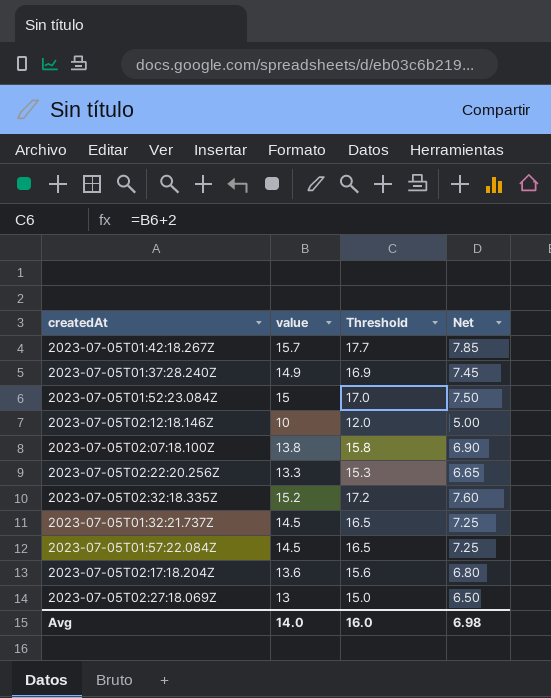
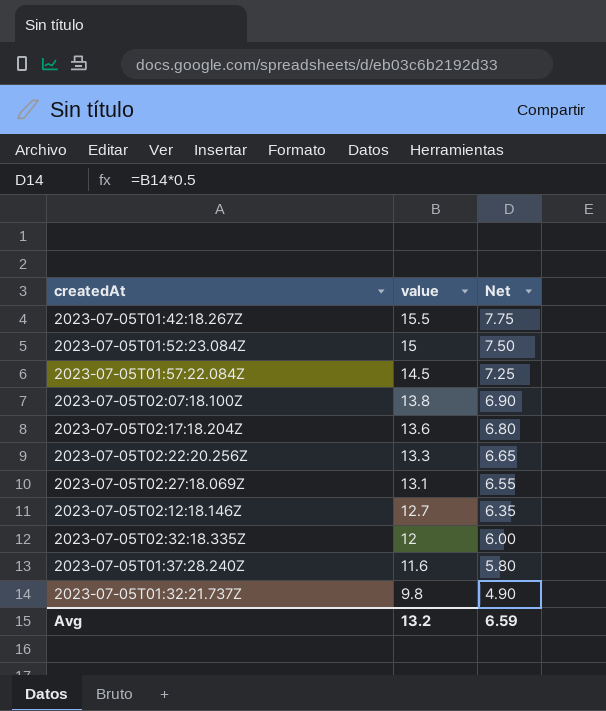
row order: none -> value descending
column Threshold | formula: [value] + 2 -> none
2023-07-05T01:42:18.267Z | value: 15.7 -> 15.5
2023-07-05T01:42:18.267Z | Net: 7.85 -> 7.75
2023-07-05T02:27:18.069Z | value: 13 -> 13.1
2023-07-05T02:27:18.069Z | Net: 6.50 -> 6.55
2023-07-05T02:12:18.146Z | value: 10 -> 12.7
2023-07-05T02:12:18.146Z | Net: 5.00 -> 6.35
2023-07-05T02:32:18.335Z | value: 15.2 -> 12
2023-07-05T02:32:18.335Z | Net: 7.60 -> 6.00
2023-07-05T01:37:28.240Z | value: 14.9 -> 11.6
2023-07-05T01:37:28.240Z | Net: 7.45 -> 5.80
2023-07-05T01:32:21.737Z | value: 14.5 -> 9.8
2023-07-05T01:32:21.737Z | Net: 7.25 -> 4.90
Avg | value: 14.0 -> 13.2
Avg | Net: 6.98 -> 6.59

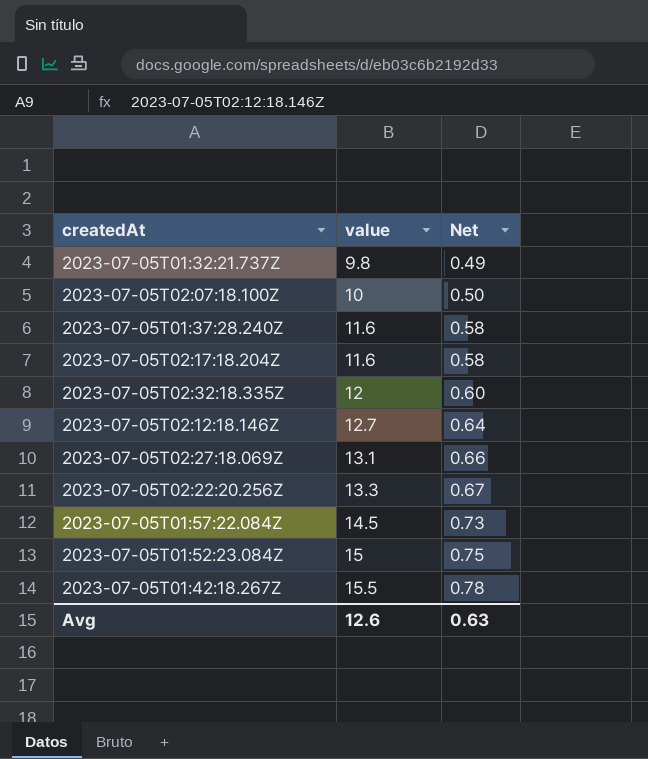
row order: value descending -> value ascending
column Net | formula: [value] * 0.5 -> [value] * 0.05
2023-07-05T02:07:18.100Z | value: 13.8 -> 10
2023-07-05T02:17:18.204Z | value: 13.6 -> 11.6
Avg | value: 13.2 -> 12.6
Avg | Net: 6.59 -> 0.63

